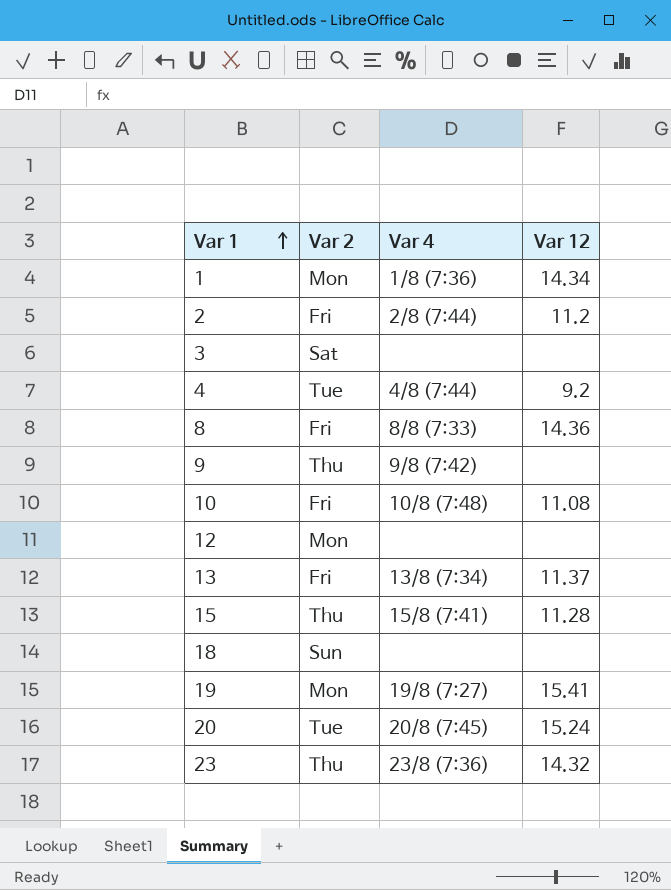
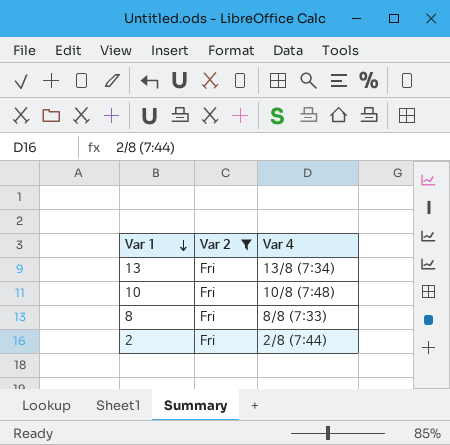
filter: none -> Var 2 = Fri
row order: Var 1 ascending -> Var 1 descending
column Var 12 | position: 4 -> none

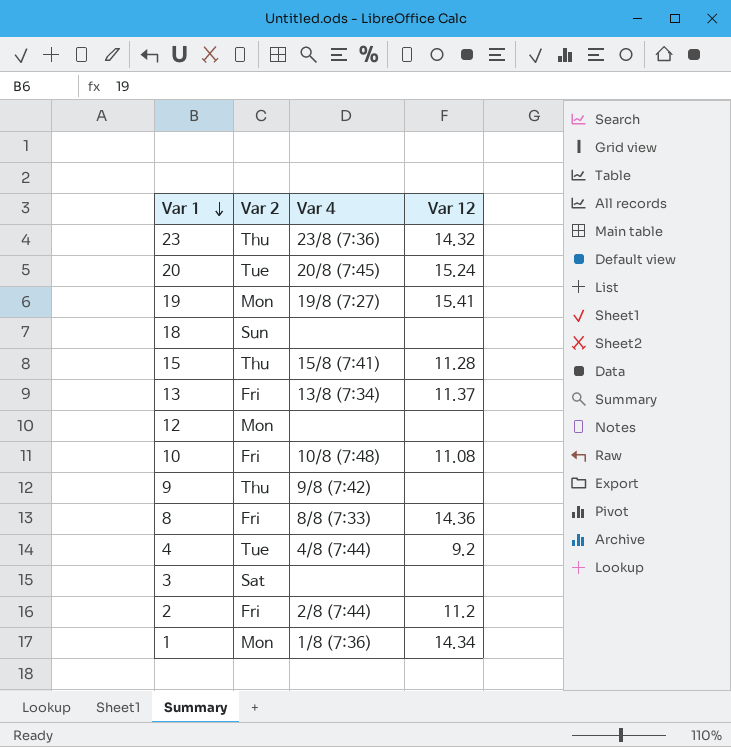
filter: Var 2 = Fri -> none
column Var 12 | position: none -> 4

